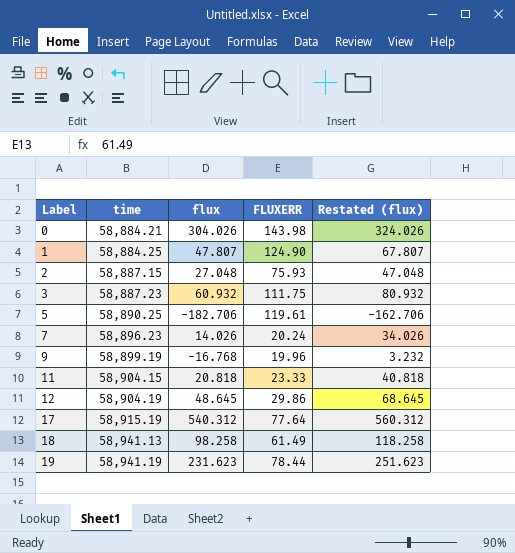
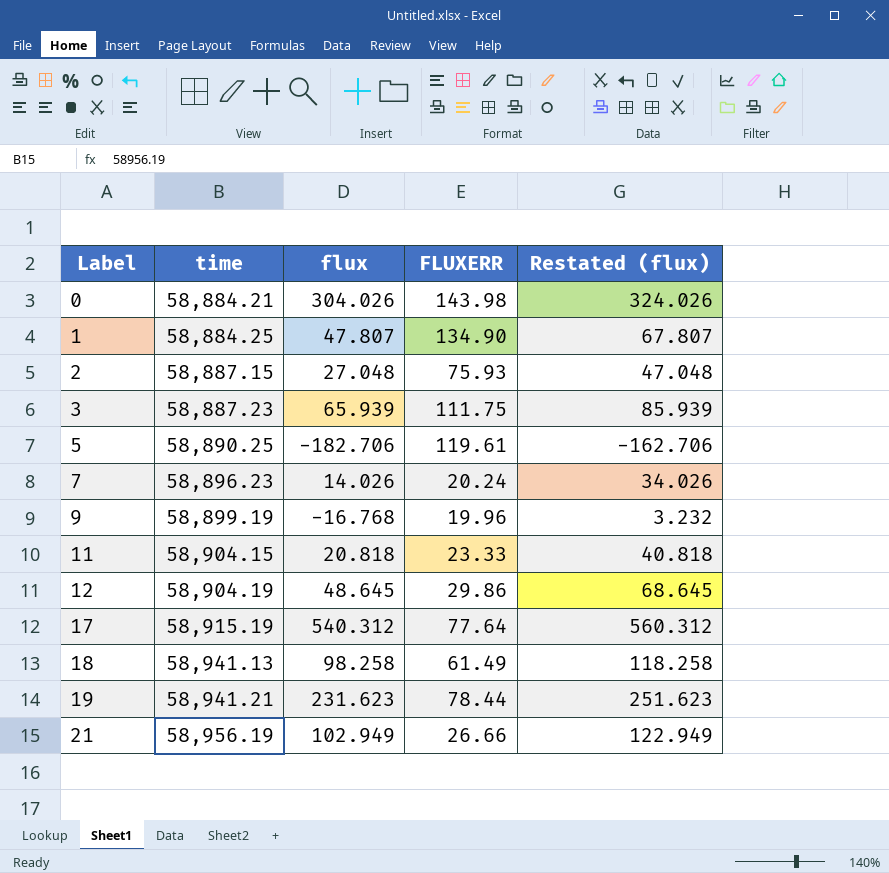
1 | FLUXERR: 124.90 -> 134.90
3 | flux: 60.932 -> 65.939
3 | Restated (flux): 80.932 -> 85.939
19 | time: 58,941.19 -> 58,941.21
row 21: none -> 58,956.19 | 102.949 | 26.66 | 122.949

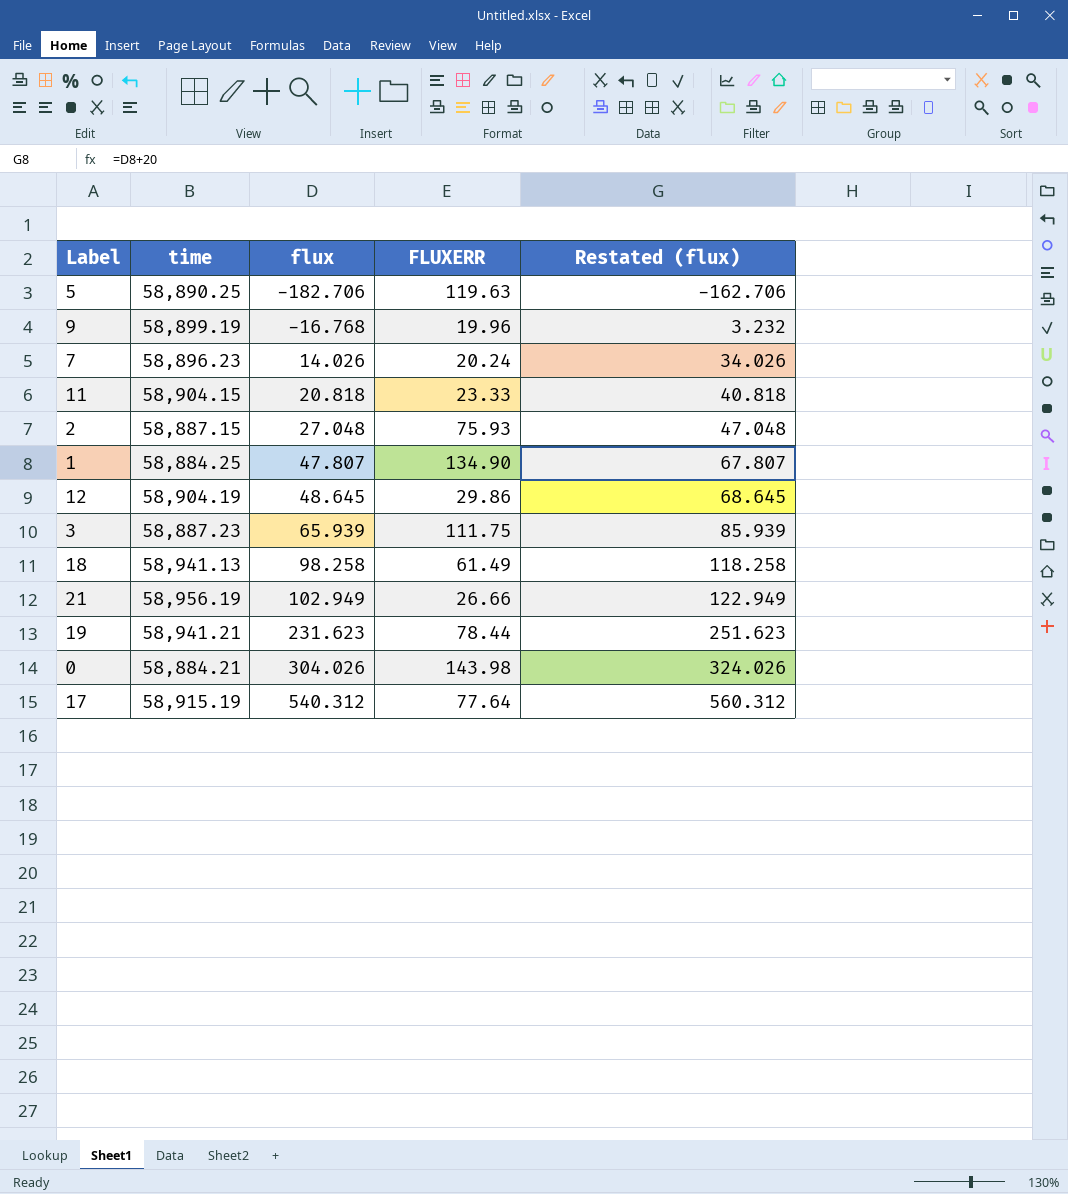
row order: Label ascending -> flux ascending
5 | FLUXERR: 119.61 -> 119.63

